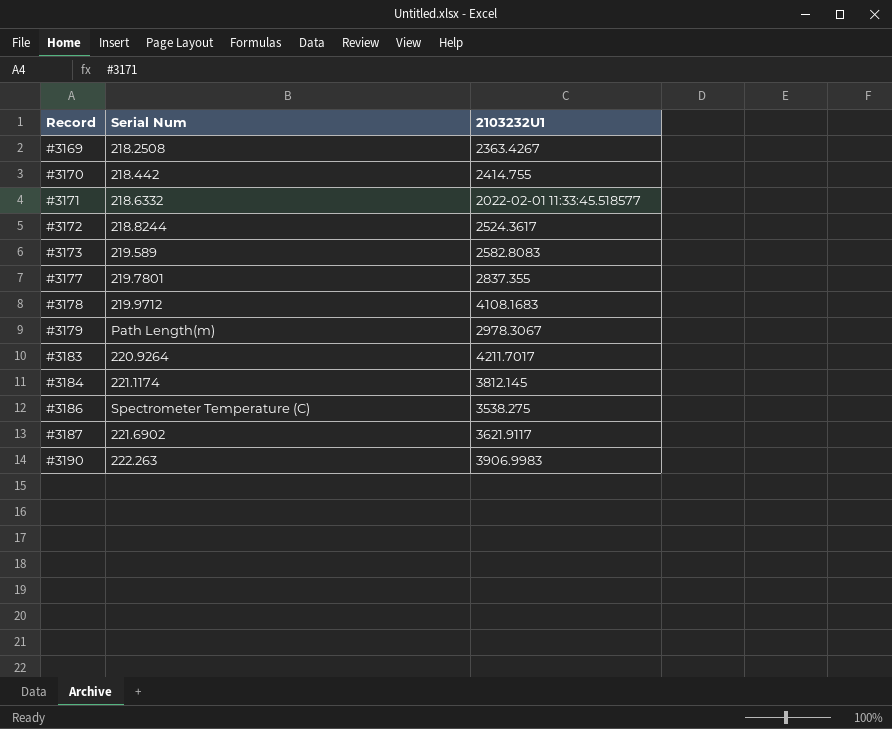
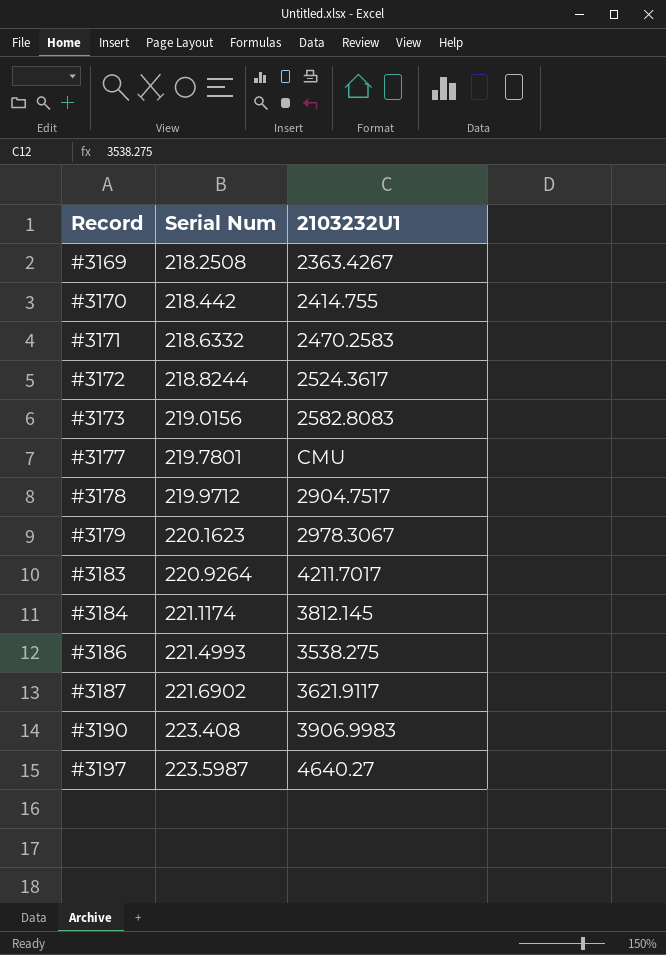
#3171 | 2103232U1: 2022-02-01 11:33:45.518577 -> 2470.2583
#3173 | Serial Num: 219.589 -> 219.0156
#3177 | 2103232U1: 2837.355 -> CMU
#3178 | 2103232U1: 4108.1683 -> 2904.7517
#3179 | Serial Num: Path Length(m) -> 220.1623
#3186 | Serial Num: Spectrometer Temperature (C) -> 221.4993
#3190 | Serial Num: 222.263 -> 223.408
row #3197: none -> 223.5987 | 4640.27

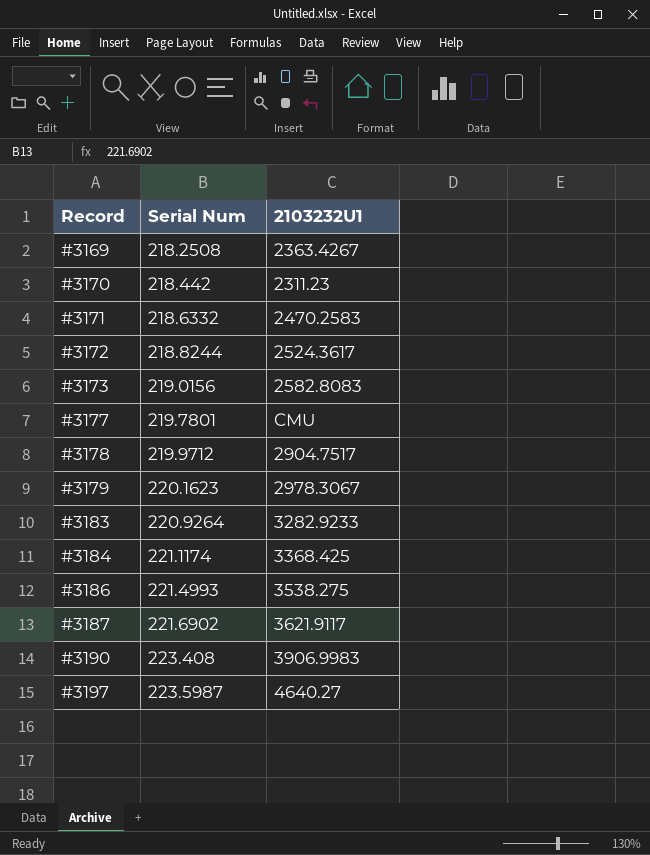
#3170 | 2103232U1: 2414.755 -> 2311.23
#3183 | 2103232U1: 4211.7017 -> 3282.9233
#3184 | 2103232U1: 3812.145 -> 3368.425

